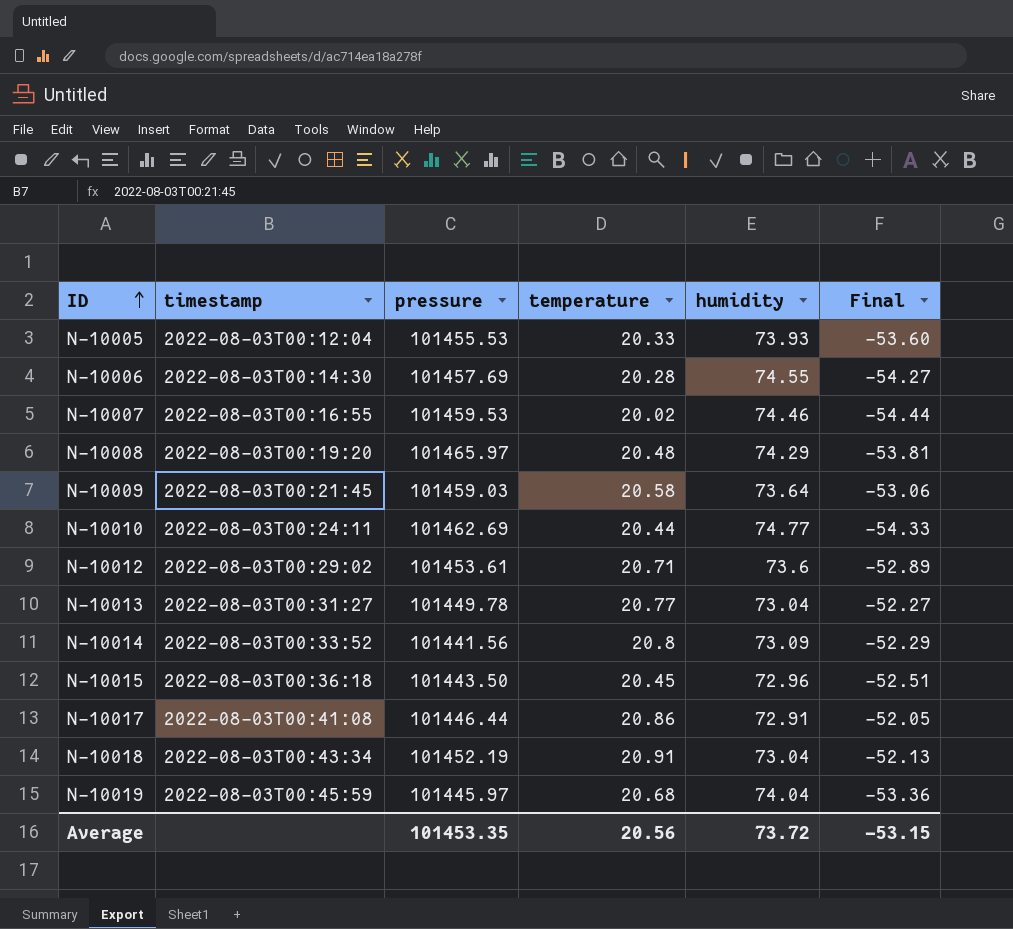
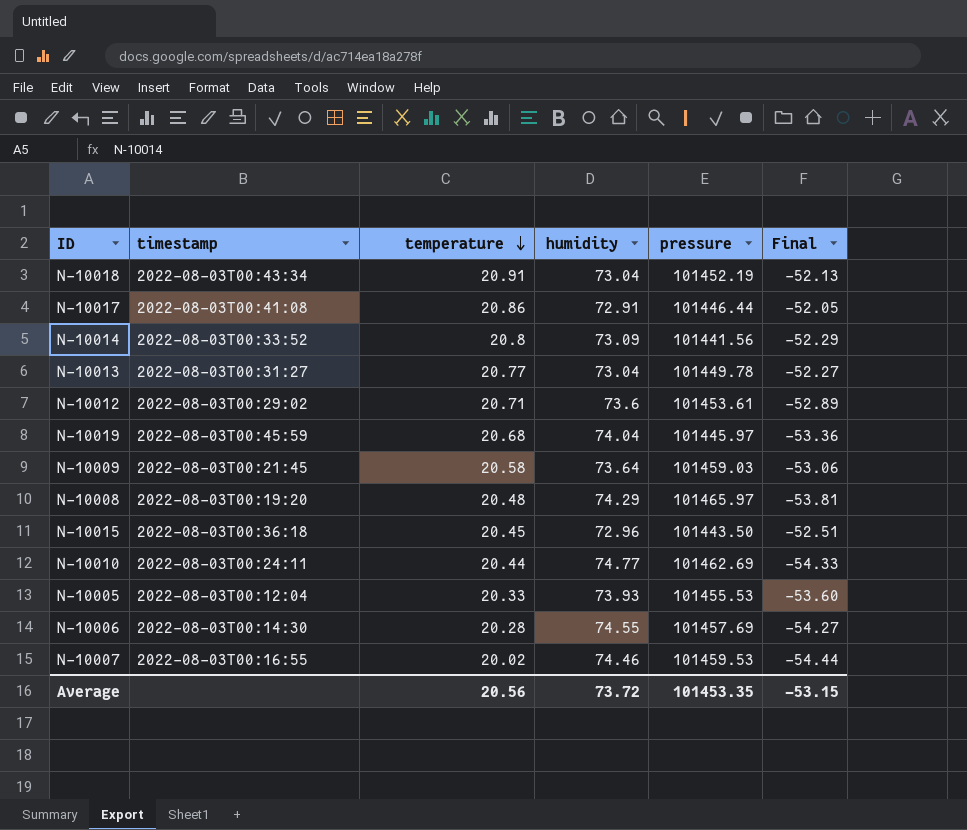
row order: ID ascending -> temperature descending
column pressure | position: 3 -> 5

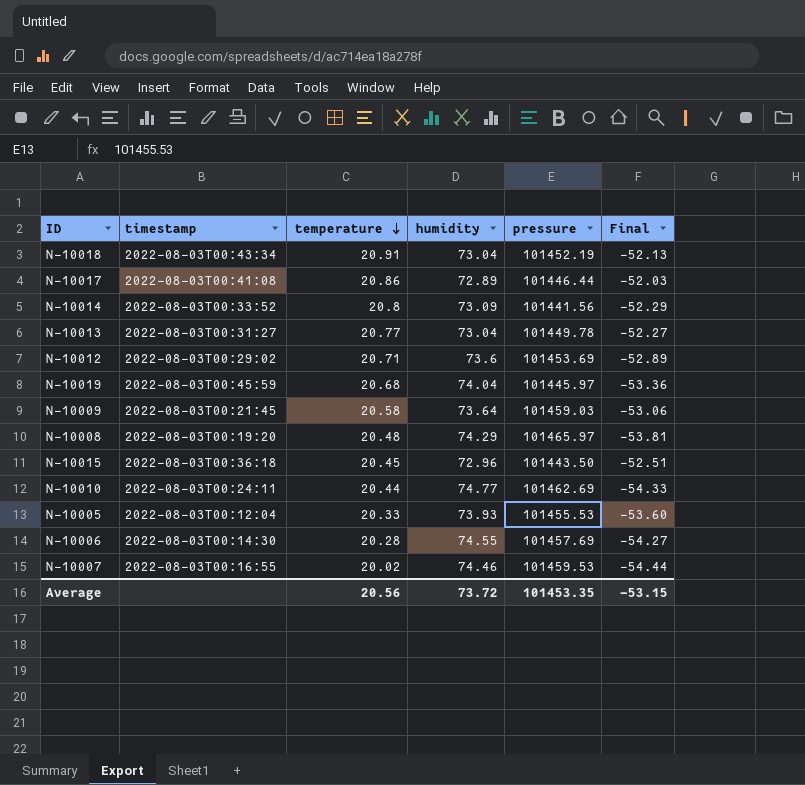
N-10017 | humidity: 72.91 -> 72.89
N-10017 | Final: -52.05 -> -52.03
N-10012 | pressure: 101453.61 -> 101453.69

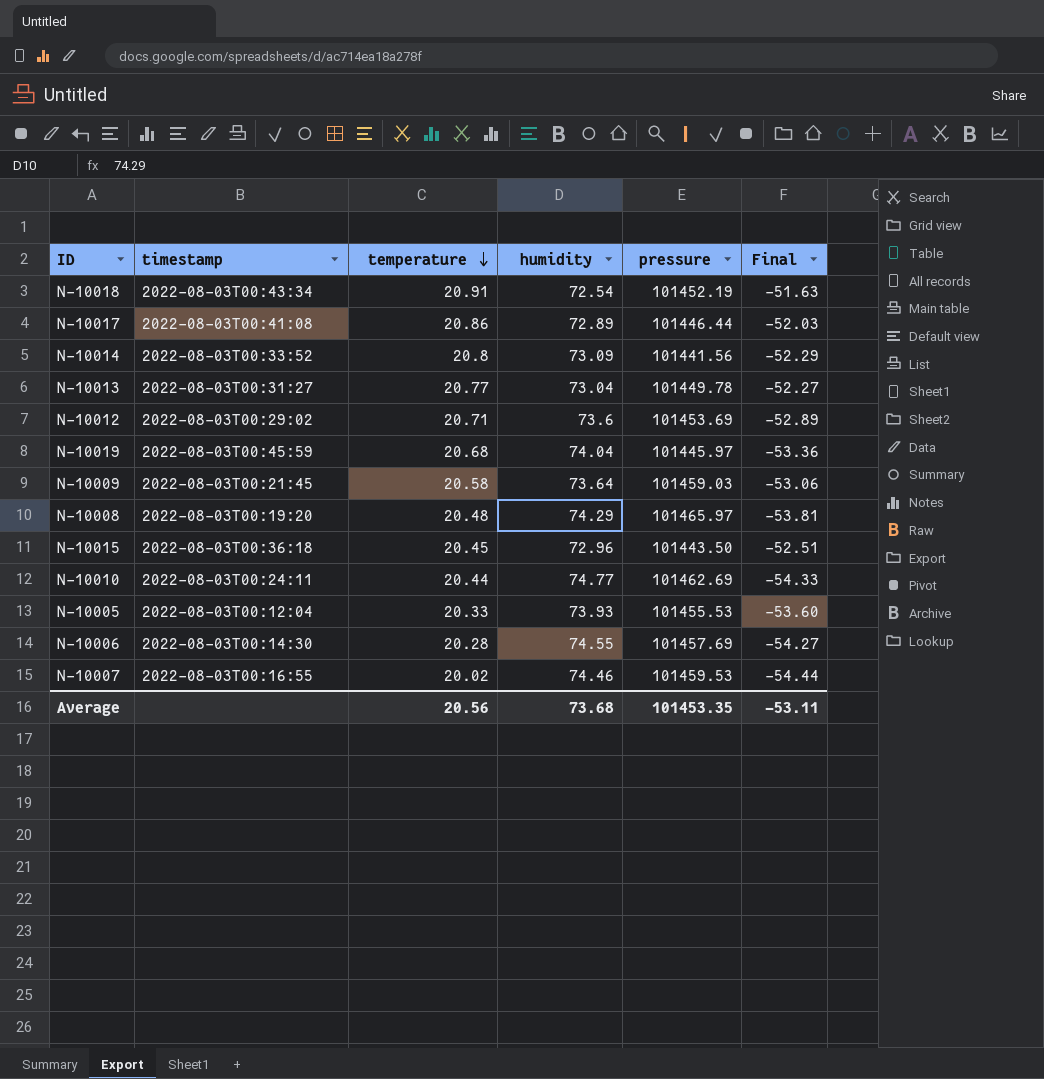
N-10018 | humidity: 73.04 -> 72.54
N-10018 | Final: -52.13 -> -51.63
Average | humidity: 73.72 -> 73.68
Average | Final: -53.15 -> -53.11

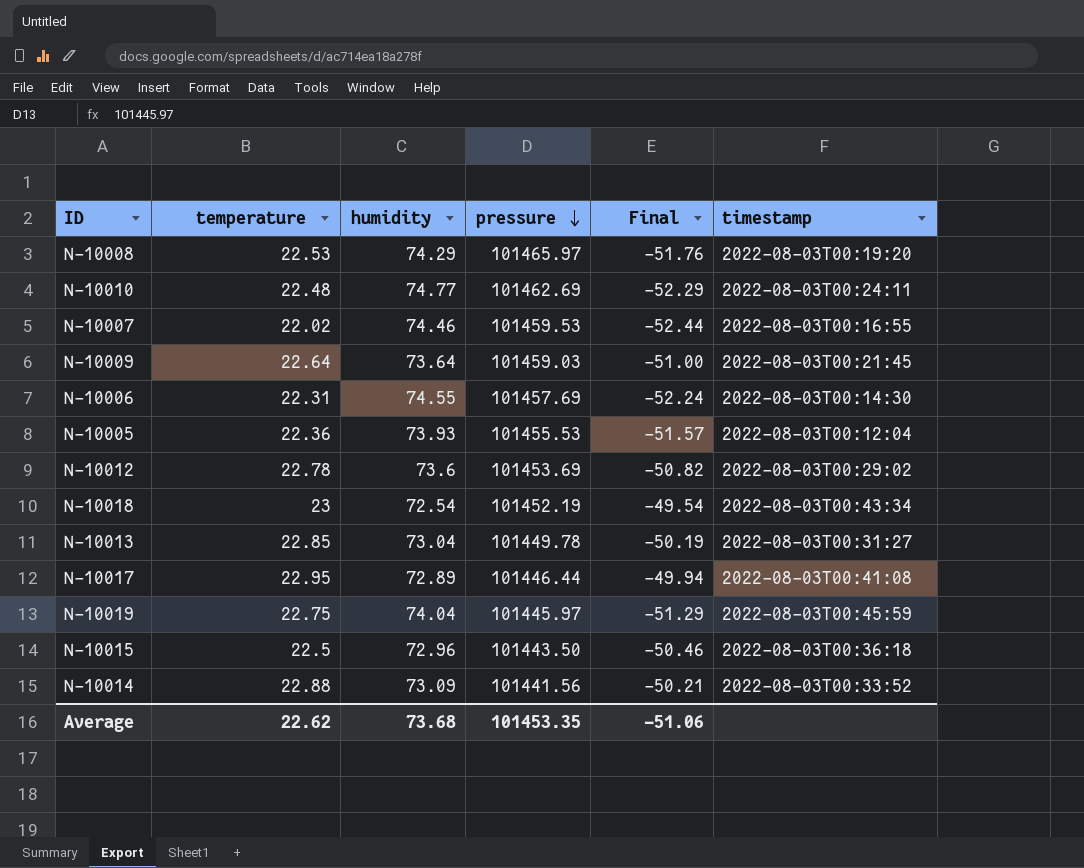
row order: temperature descending -> pressure descending
column timestamp | position: 2 -> 6
N-10008 | temperature: 20.48 -> 22.53
N-10008 | Final: -53.81 -> -51.76
N-10010 | temperature: 20.44 -> 22.48
N-10010 | Final: -54.33 -> -52.29
N-10007 | temperature: 20.02 -> 22.02
N-10007 | Final: -54.44 -> -52.44
N-10009 | temperature: 20.58 -> 22.64
N-10009 | Final: -53.06 -> -51.00
N-10006 | temperature: 20.28 -> 22.31
N-10006 | Final: -54.27 -> -52.24
N-10005 | temperature: 20.33 -> 22.36
N-10005 | Final: -53.60 -> -51.57
N-10012 | temperature: 20.71 -> 22.78
N-10012 | Final: -52.89 -> -50.82
N-10018 | temperature: 20.91 -> 23
N-10018 | Final: -51.63 -> -49.54
N-10013 | temperature: 20.77 -> 22.85
N-10013 | Final: -52.27 -> -50.19
N-10017 | temperature: 20.86 -> 22.95
N-10017 | Final: -52.03 -> -49.94
N-10019 | temperature: 20.68 -> 22.75
N-10019 | Final: -53.36 -> -51.29
N-10015 | temperature: 20.45 -> 22.5
N-10015 | Final: -52.51 -> -50.46
N-10014 | temperature: 20.8 -> 22.88
N-10014 | Final: -52.29 -> -50.21
Average | temperature: 20.56 -> 22.62
Average | Final: -53.11 -> -51.06

